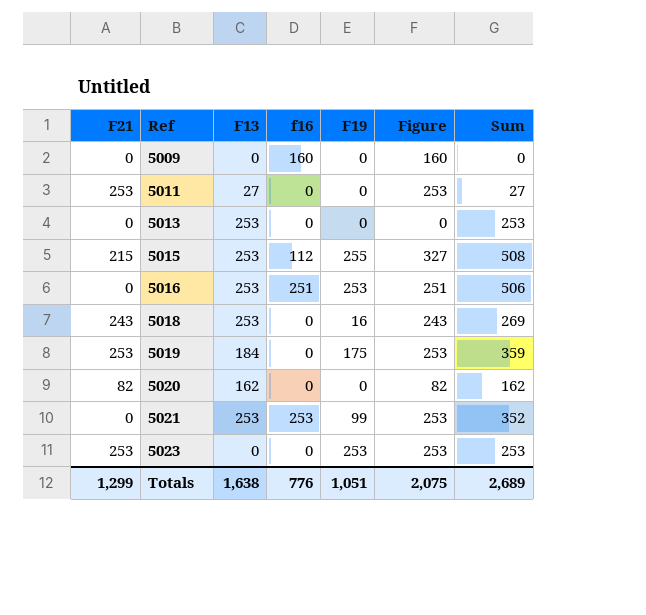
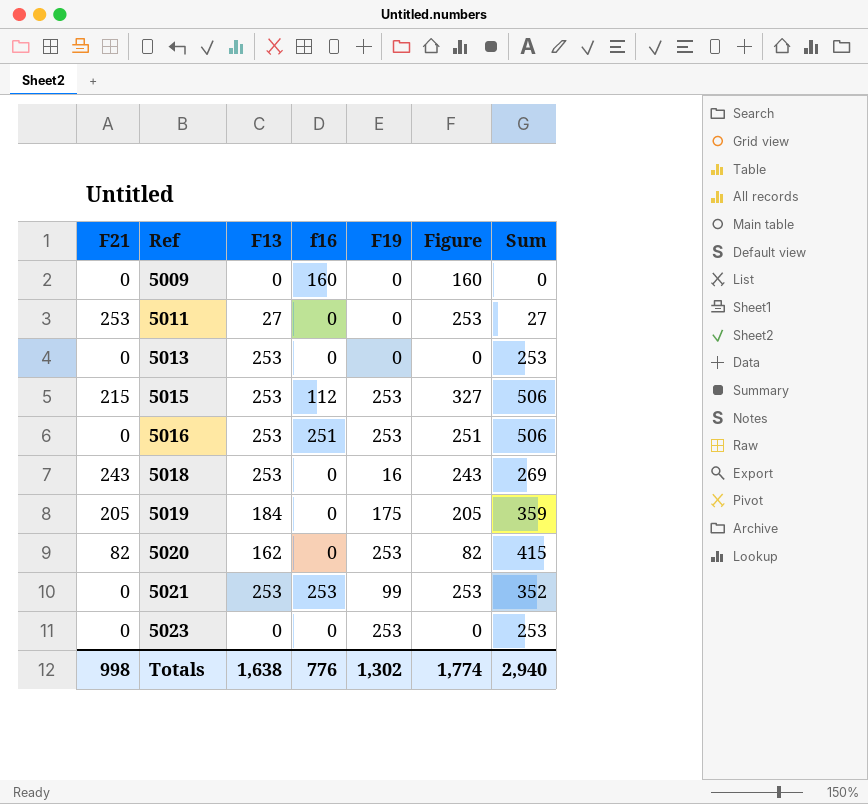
5015 | F19: 255 -> 253
5015 | Sum: 508 -> 506
5019 | F21: 253 -> 205
5019 | Figure: 253 -> 205
5020 | F19: 0 -> 253
5020 | Sum: 162 -> 415
5023 | F21: 253 -> 0
5023 | Figure: 253 -> 0
Totals | F21: 1,299 -> 998
Totals | F19: 1,051 -> 1,302
Totals | Figure: 2,075 -> 1,774
Totals | Sum: 2,689 -> 2,940

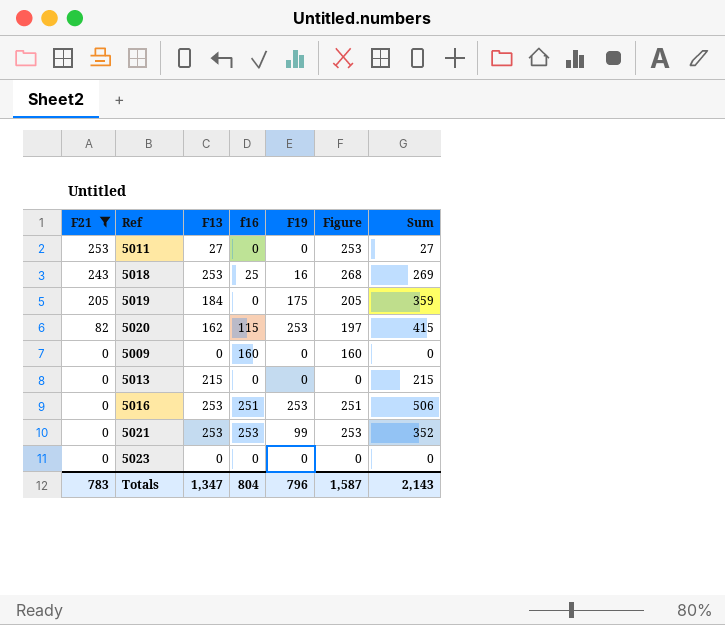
filter: none -> F21 != 215
row order: Ref ascending -> F21 descending
5018 | f16: 0 -> 25
5018 | Figure: 243 -> 268
5020 | f16: 0 -> 115
5020 | Figure: 82 -> 197
5013 | F13: 253 -> 215
5013 | Sum: 253 -> 215
5023 | F19: 253 -> 0
5023 | Sum: 253 -> 0
Totals | F21: 998 -> 783
Totals | F13: 1,638 -> 1,347
Totals | f16: 776 -> 804
Totals | F19: 1,302 -> 796
Totals | Figure: 1,774 -> 1,587
Totals | Sum: 2,940 -> 2,143

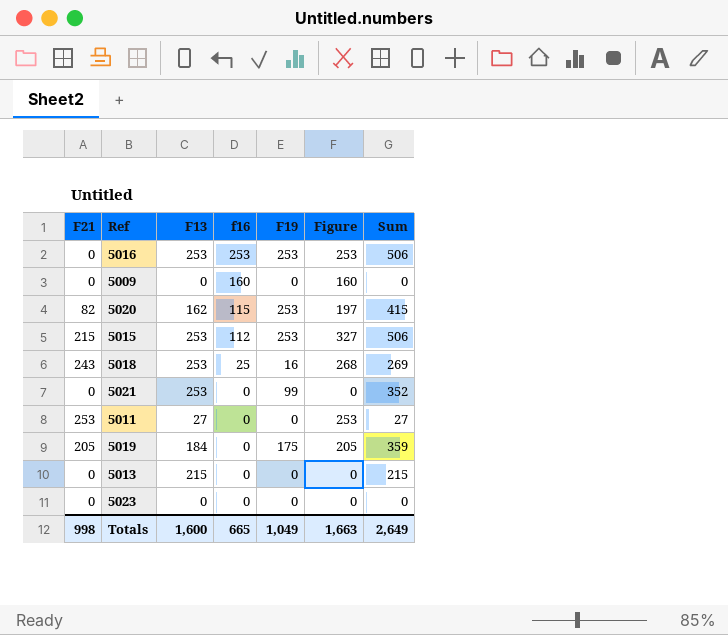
filter: F21 != 215 -> none
row order: F21 descending -> f16 descending
5016 | f16: 251 -> 253
5016 | Figure: 251 -> 253
5021 | f16: 253 -> 0
5021 | Figure: 253 -> 0
Totals | F21: 783 -> 998
Totals | F13: 1,347 -> 1,600
Totals | f16: 804 -> 665
Totals | F19: 796 -> 1,049
Totals | Figure: 1,587 -> 1,663
Totals | Sum: 2,143 -> 2,649

